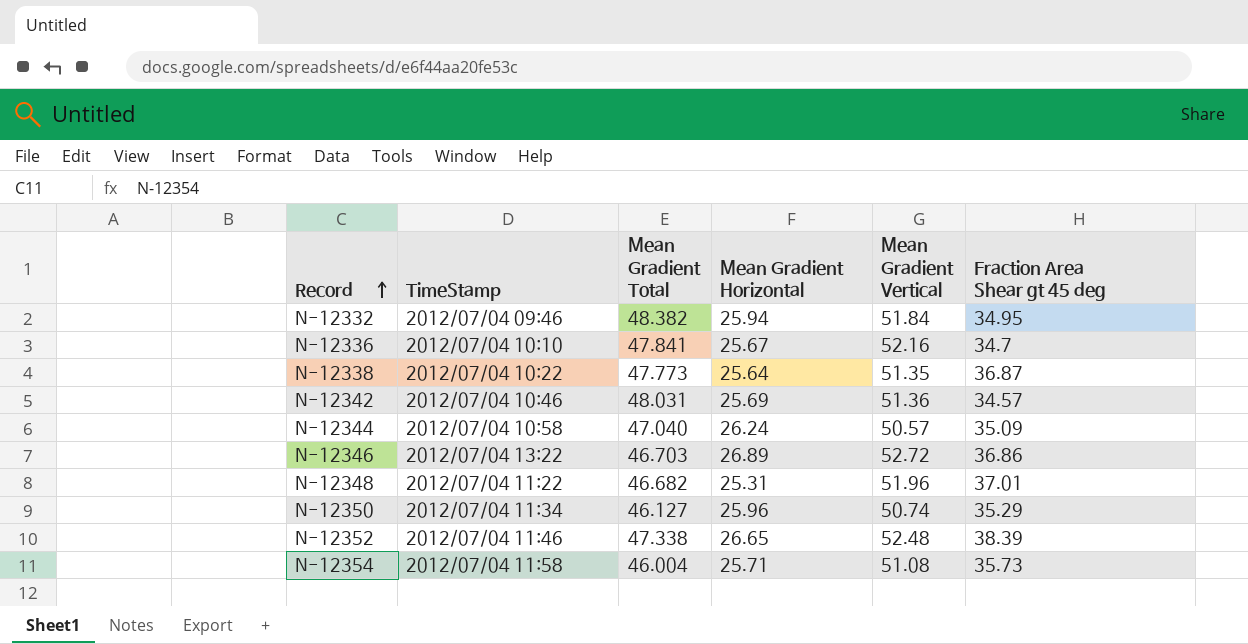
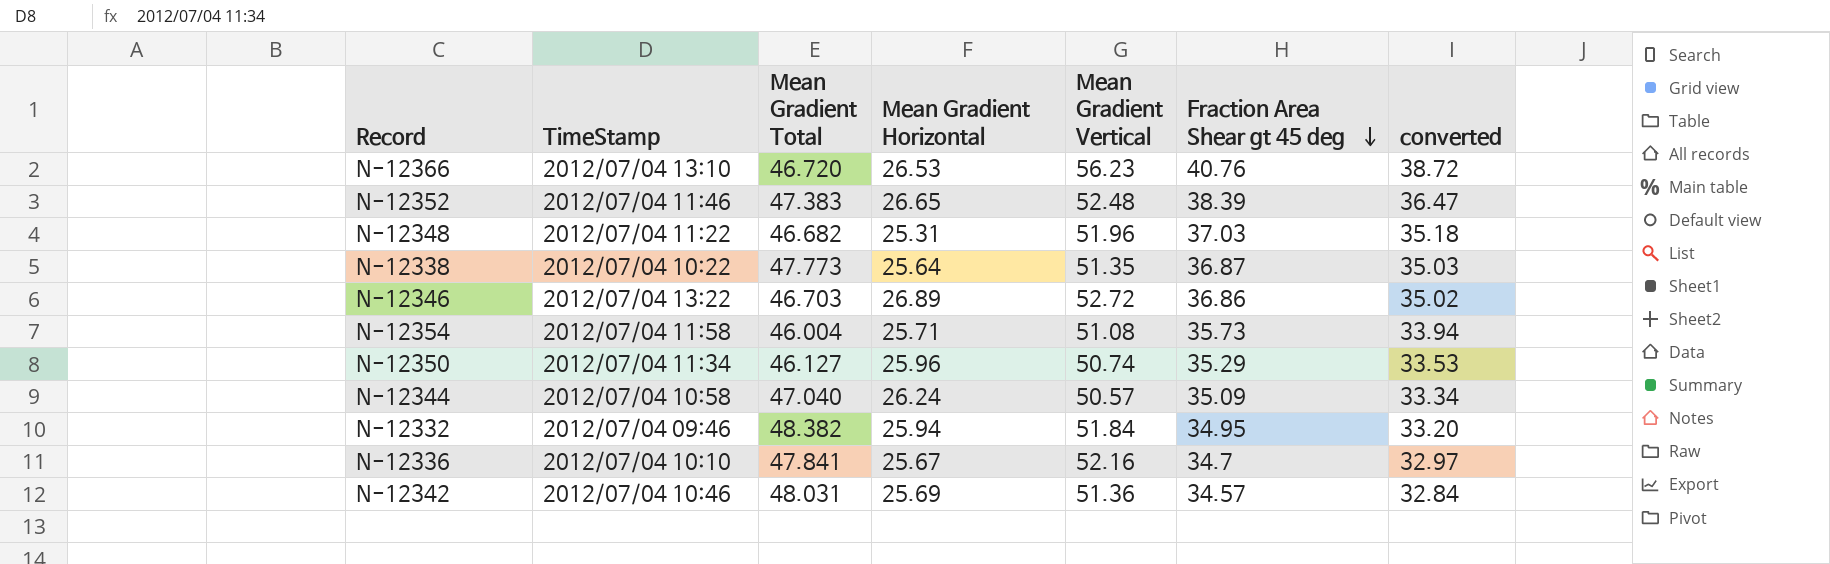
row order: Record ascending -> Fraction Area Shear gt 45 deg descending
column converted | formula: none -> [Fraction Area Shear gt 45 deg] * 0.95
row N-12366: none -> 2012/07/04 13:10 | 46.720 | 26.53 | 56.23 | 40.76 | 38.72
N-12352 | Mean Gradient Total: 47.338 -> 47.383
N-12348 | Fraction Area Shear gt 45 deg: 37.01 -> 37.03

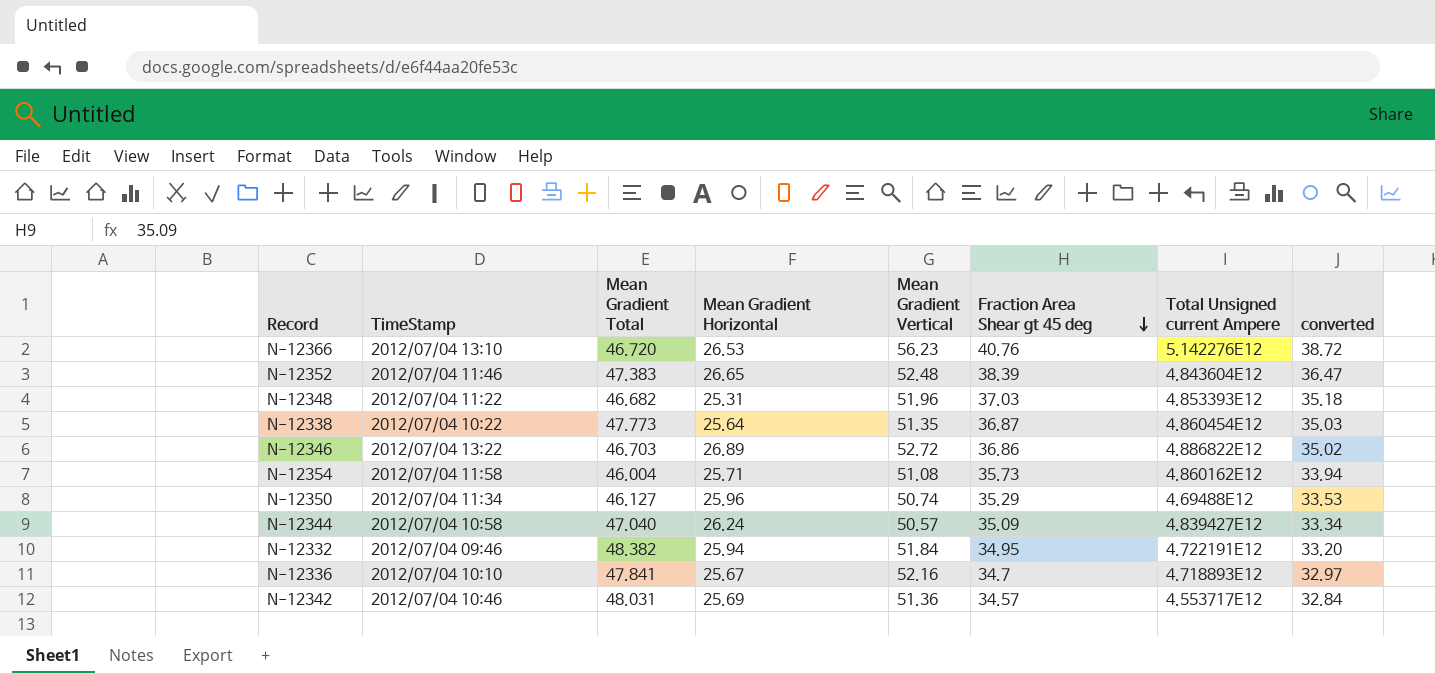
column Total Unsigned current Ampere | position: none -> 7

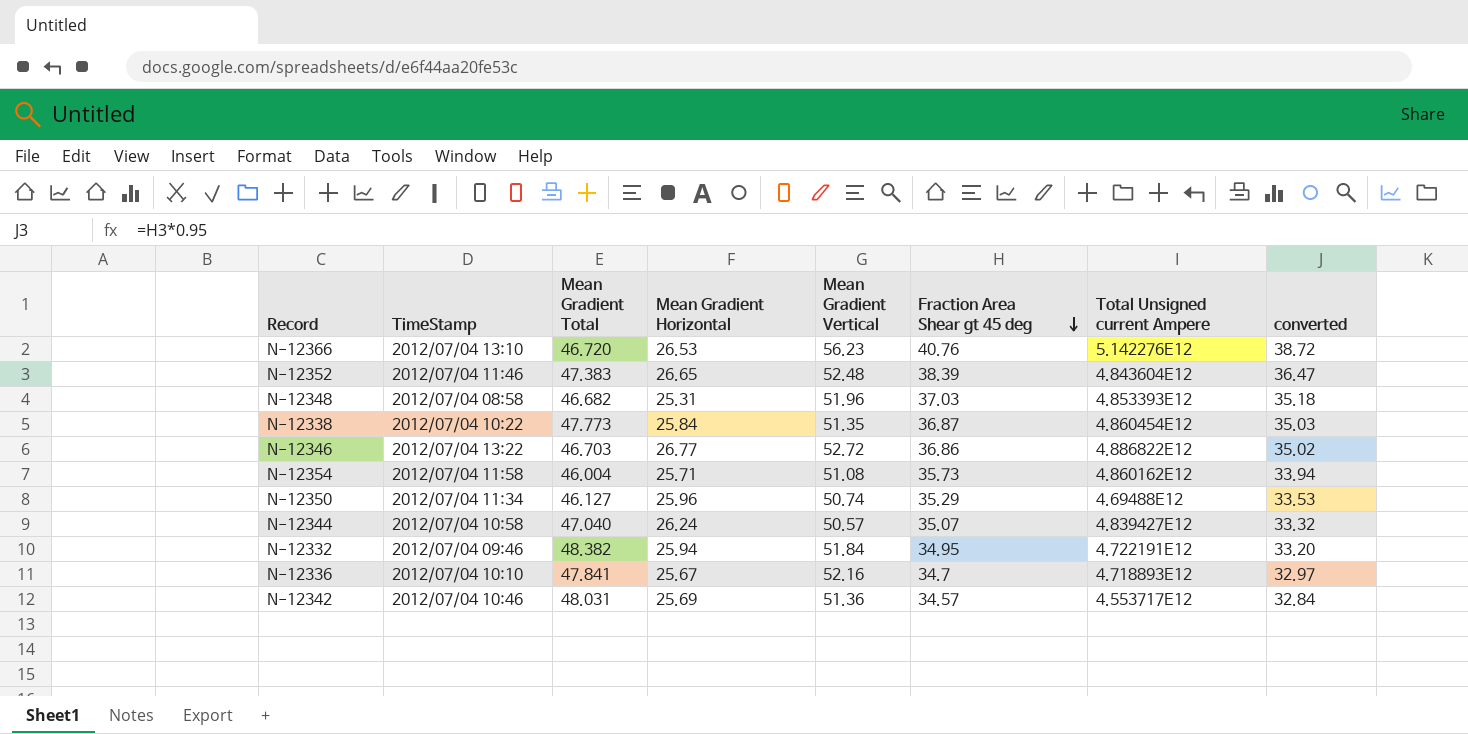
N-12348 | TimeStamp: 2012/07/04 11:22 -> 2012/07/04 08:58
N-12338 | Mean Gradient Horizontal: 25.64 -> 25.84
N-12346 | Mean Gradient Horizontal: 26.89 -> 26.77
N-12344 | Fraction Area Shear gt 45 deg: 35.09 -> 35.07
N-12344 | converted: 33.34 -> 33.32

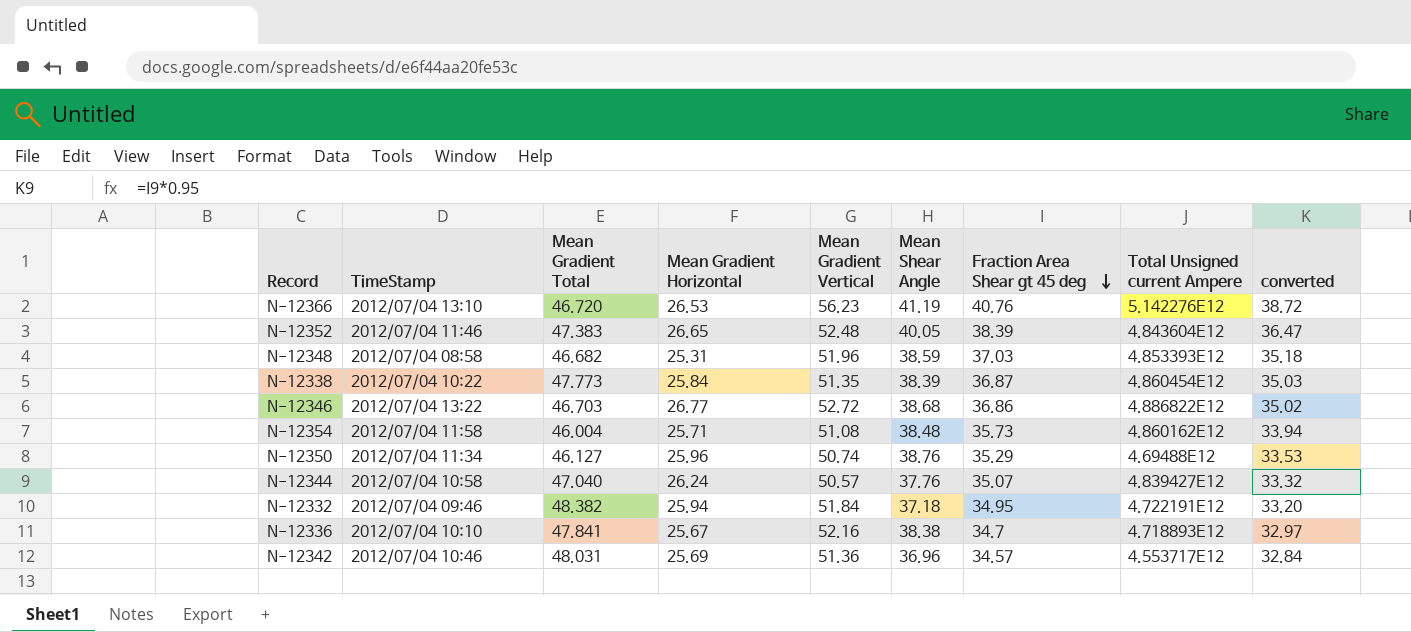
column Mean Shear Angle | position: none -> 6

